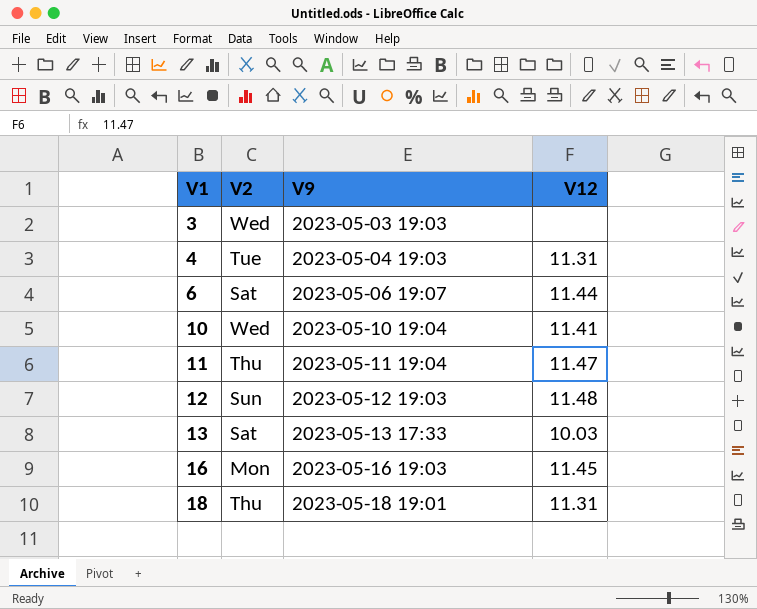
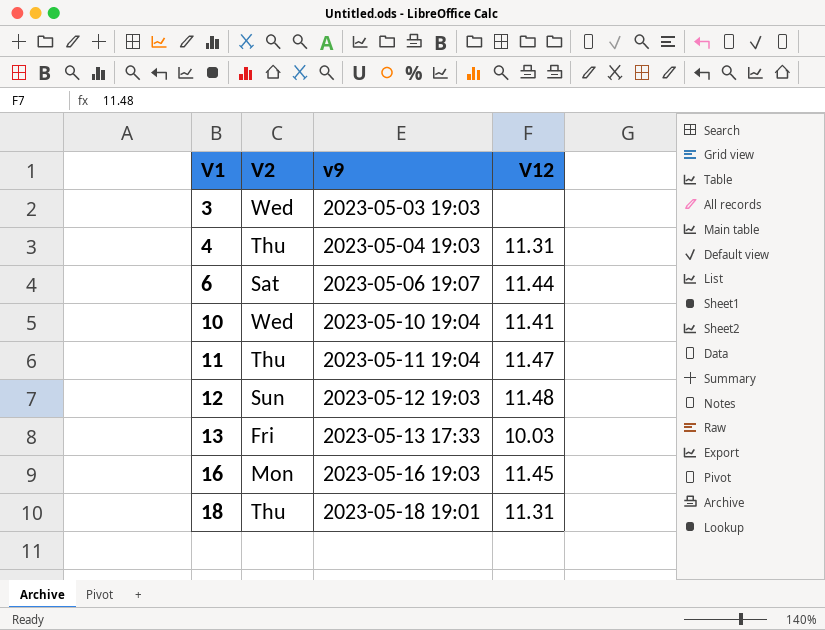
column name: V9 -> v9
4 | V2: Tue -> Thu
13 | V2: Sat -> Fri

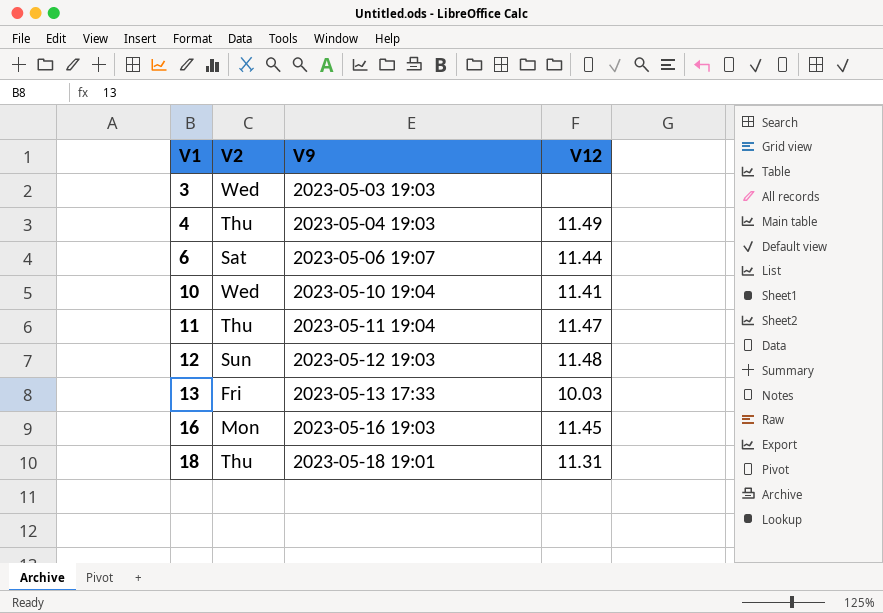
column name: v9 -> V9
4 | V12: 11.31 -> 11.49

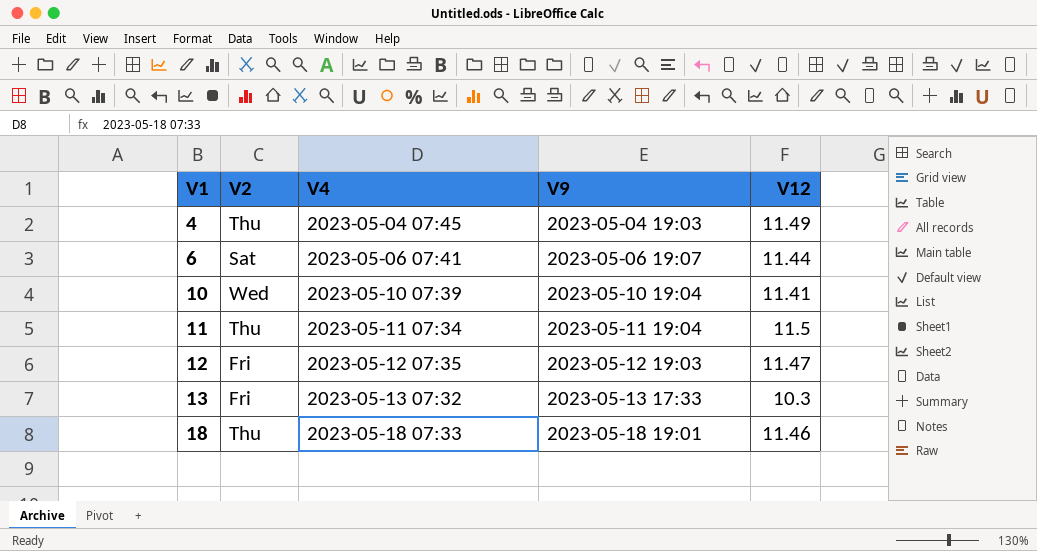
column V4 | position: none -> 3
row 3: Wed | 2023-05-03 19:03 | none -> none
row 16: Mon | 2023-05-16 19:03 | 11.45 -> none
11 | V12: 11.47 -> 11.5
12 | V2: Sun -> Fri
12 | V12: 11.48 -> 11.47
13 | V12: 10.03 -> 10.3
18 | V12: 11.31 -> 11.46

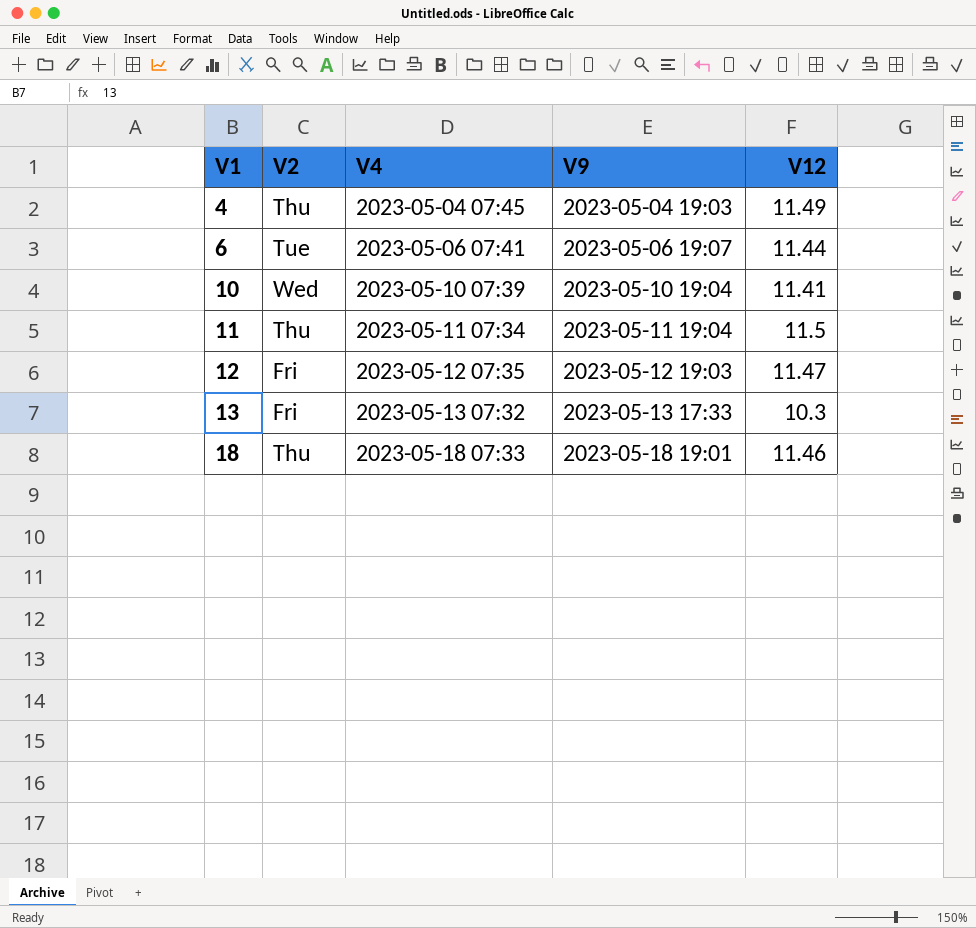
6 | V2: Sat -> Tue

